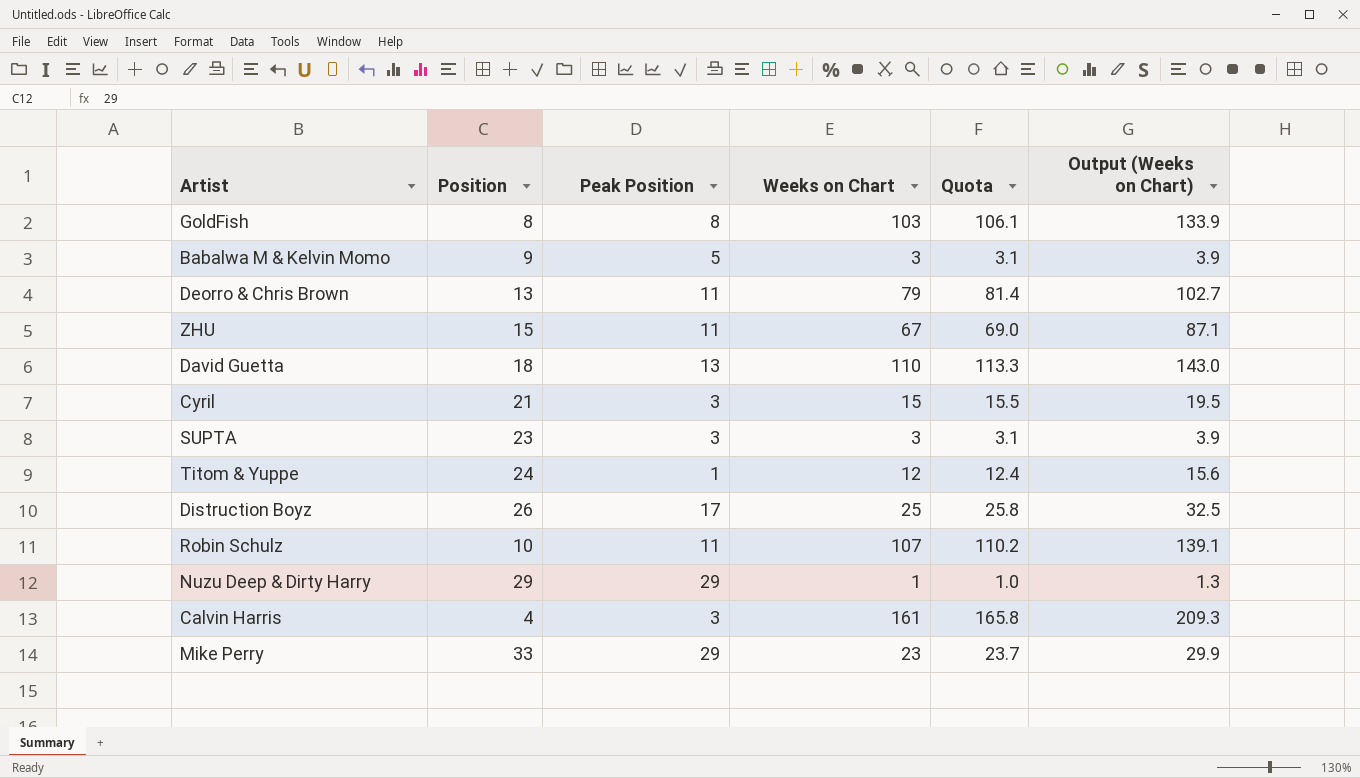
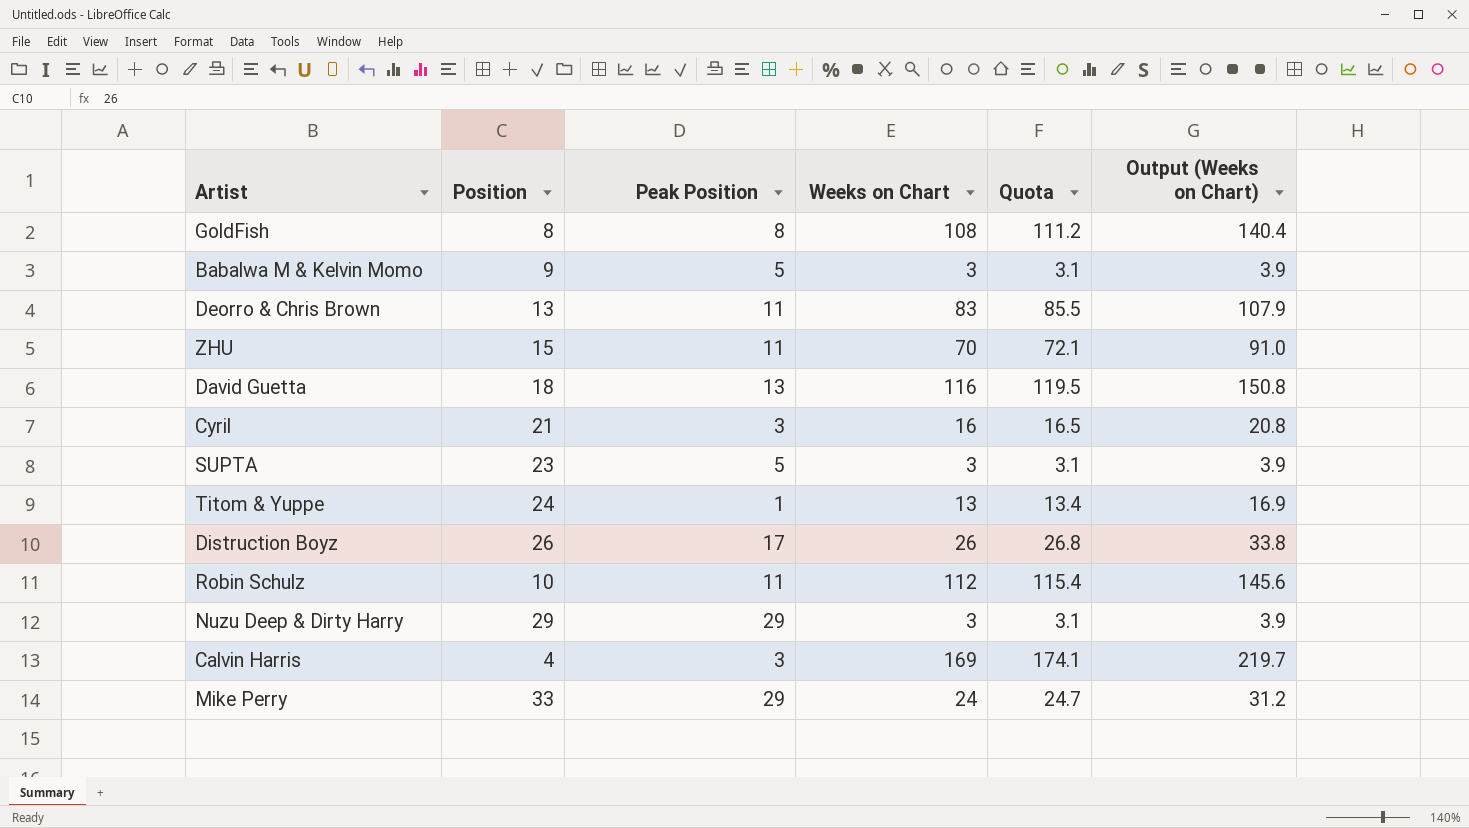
GoldFish | Weeks on Chart: 103 -> 108
GoldFish | Quota: 106.1 -> 111.2
GoldFish | Output (Weeks on Chart): 133.9 -> 140.4
Deorro & Chris Brown | Weeks on Chart: 79 -> 83
Deorro & Chris Brown | Quota: 81.4 -> 85.5
Deorro & Chris Brown | Output (Weeks on Chart): 102.7 -> 107.9
ZHU | Weeks on Chart: 67 -> 70
ZHU | Quota: 69.0 -> 72.1
ZHU | Output (Weeks on Chart): 87.1 -> 91.0
David Guetta | Weeks on Chart: 110 -> 116
David Guetta | Quota: 113.3 -> 119.5
David Guetta | Output (Weeks on Chart): 143.0 -> 150.8
Cyril | Weeks on Chart: 15 -> 16
Cyril | Quota: 15.5 -> 16.5
Cyril | Output (Weeks on Chart): 19.5 -> 20.8
SUPTA | Peak Position: 3 -> 5
Titom & Yuppe | Weeks on Chart: 12 -> 13
Titom & Yuppe | Quota: 12.4 -> 13.4
Titom & Yuppe | Output (Weeks on Chart): 15.6 -> 16.9
Distruction Boyz | Weeks on Chart: 25 -> 26
Distruction Boyz | Quota: 25.8 -> 26.8
Distruction Boyz | Output (Weeks on Chart): 32.5 -> 33.8
Robin Schulz | Weeks on Chart: 107 -> 112
Robin Schulz | Quota: 110.2 -> 115.4
Robin Schulz | Output (Weeks on Chart): 139.1 -> 145.6
Nuzu Deep & Dirty Harry | Weeks on Chart: 1 -> 3
Nuzu Deep & Dirty Harry | Quota: 1.0 -> 3.1
Nuzu Deep & Dirty Harry | Output (Weeks on Chart): 1.3 -> 3.9
Calvin Harris | Weeks on Chart: 161 -> 169
Calvin Harris | Quota: 165.8 -> 174.1
Calvin Harris | Output (Weeks on Chart): 209.3 -> 219.7
Mike Perry | Weeks on Chart: 23 -> 24
Mike Perry | Quota: 23.7 -> 24.7
Mike Perry | Output (Weeks on Chart): 29.9 -> 31.2

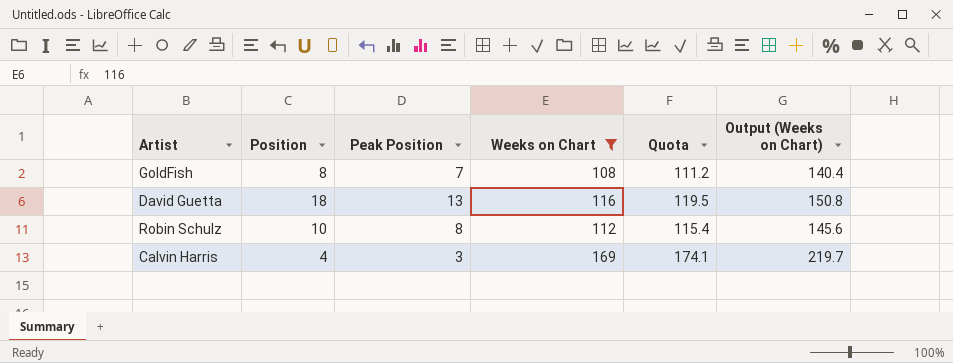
filter: none -> Weeks on Chart >= 108
GoldFish | Peak Position: 8 -> 7
Robin Schulz | Peak Position: 11 -> 8

